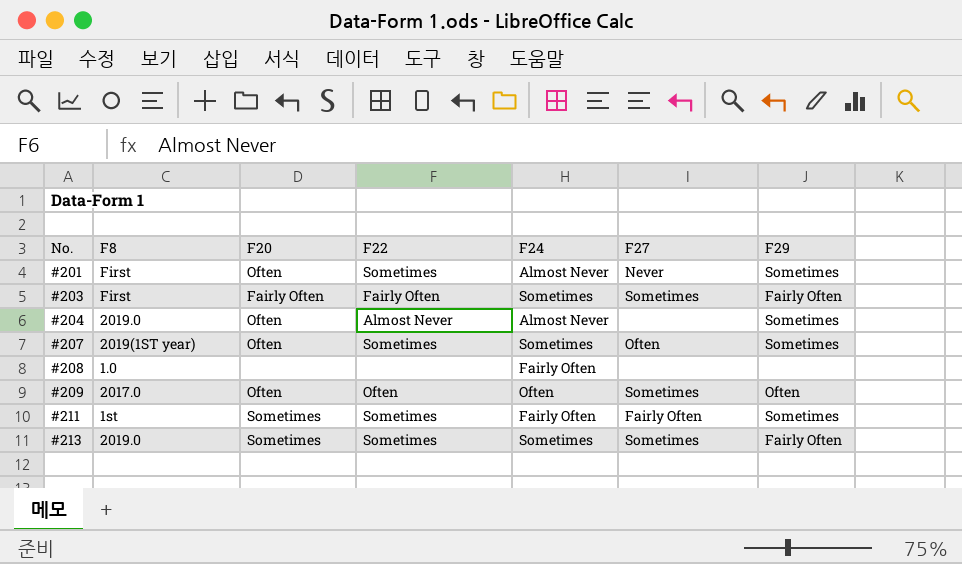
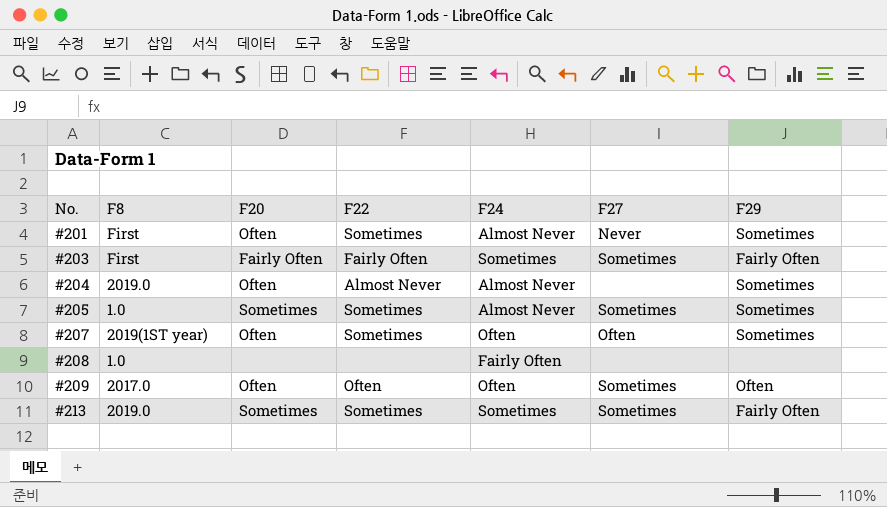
row #211: 1st | Sometimes | Sometimes | Fairly Often | Fairly Often | Sometimes -> none
row #205: none -> 1.0 | Sometimes | Sometimes | Almost Never | Sometimes | Sometimes
#207 | F24: Sometimes -> Often

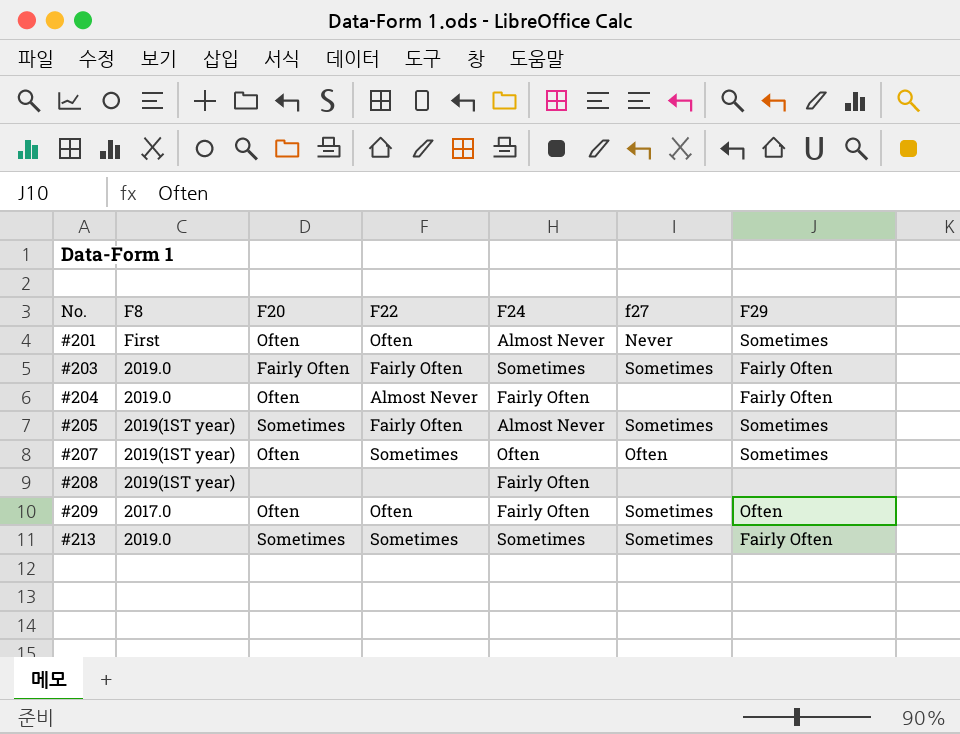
column name: F27 -> f27
#201 | F22: Sometimes -> Often
#203 | F8: First -> 2019.0
#204 | F24: Almost Never -> Fairly Often
#204 | F29: Sometimes -> Fairly Often
#205 | F8: 1.0 -> 2019(1ST year)
#205 | F22: Sometimes -> Fairly Often
#208 | F8: 1.0 -> 2019(1ST year)
#209 | F24: Often -> Fairly Often

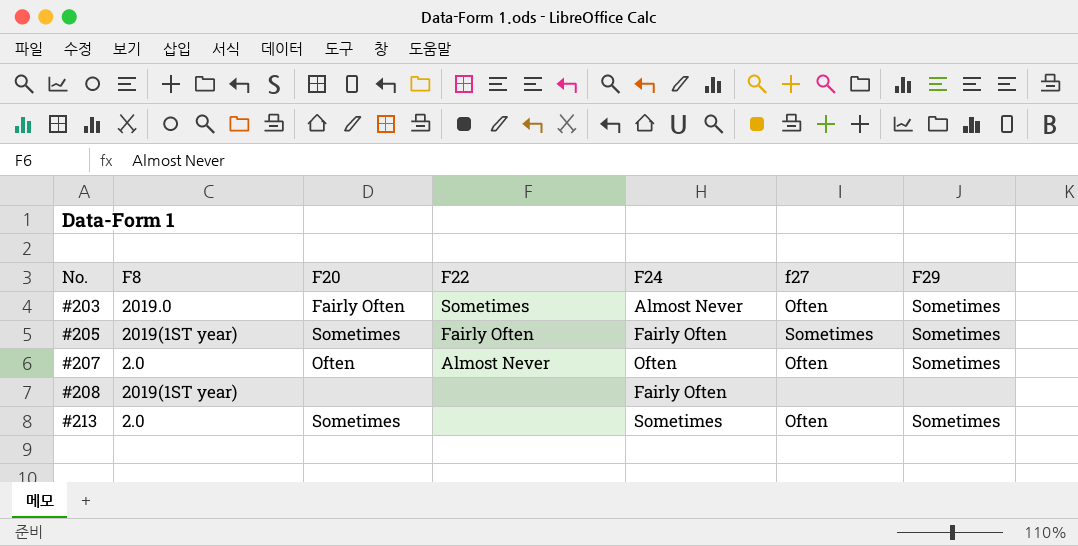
row #201: First | Often | Often | Almost Never | Never | Sometimes -> none
row #204: 2019.0 | Often | Almost Never | Fairly Often | none | Fairly Often -> none
row #209: 2017.0 | Often | Often | Fairly Often | Sometimes | Often -> none
#203 | F22: Fairly Often -> Sometimes
#203 | F24: Sometimes -> Almost Never
#203 | f27: Sometimes -> Often
#203 | F29: Fairly Often -> Sometimes
#205 | F24: Almost Never -> Fairly Often
#207 | F8: 2019(1ST year) -> 2.0
#207 | F22: Sometimes -> Almost Never
#213 | F8: 2019.0 -> 2.0
#213 | F22: Sometimes -> none
#213 | f27: Sometimes -> Often
#213 | F29: Fairly Often -> Sometimes

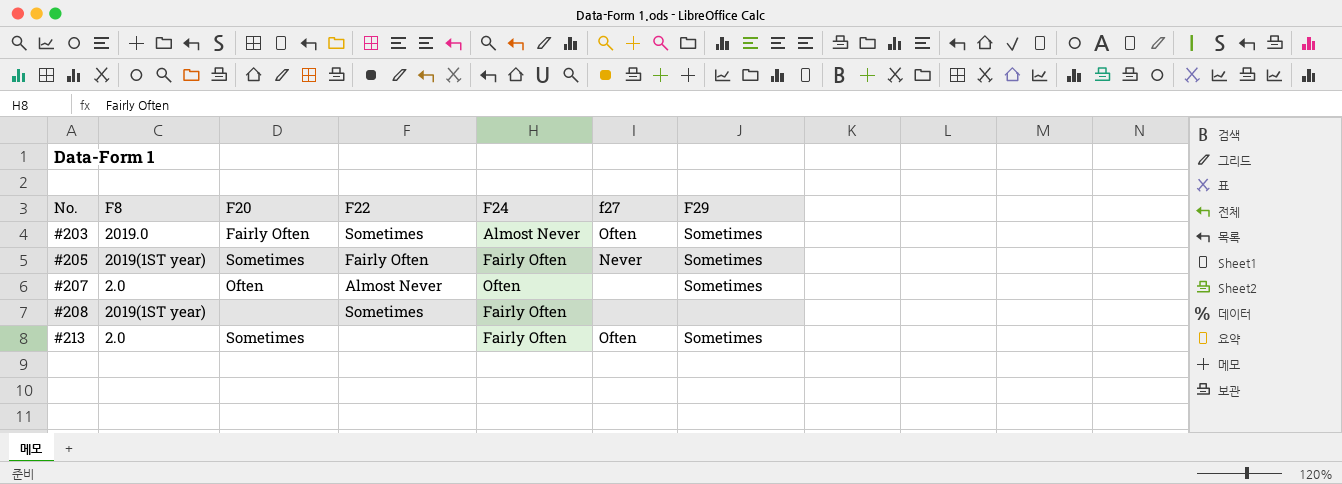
#205 | f27: Sometimes -> Never
#207 | f27: Often -> none
#208 | F22: none -> Sometimes
#213 | F24: Sometimes -> Fairly Often

